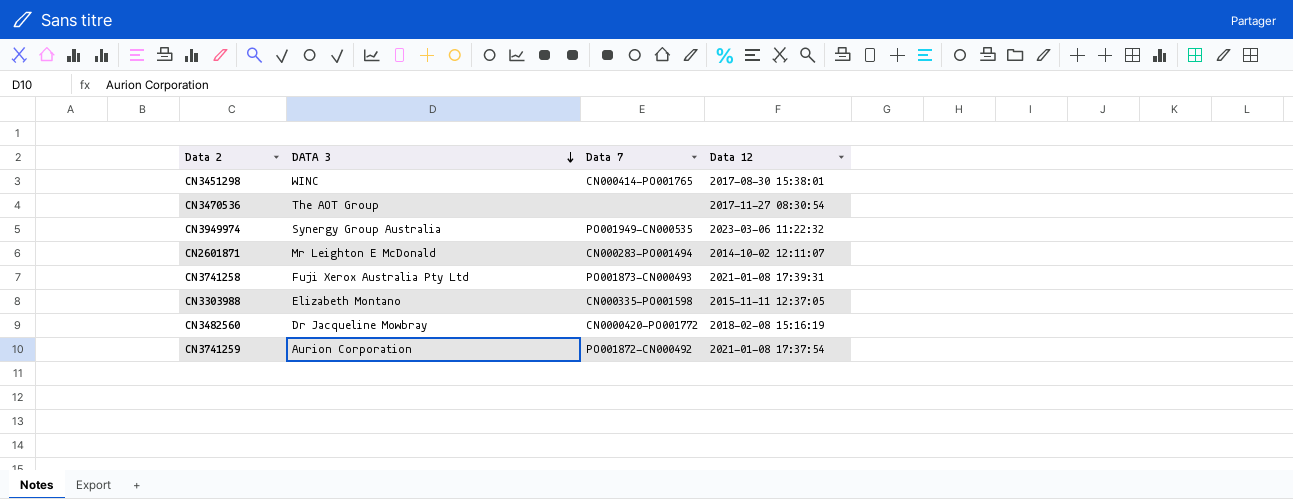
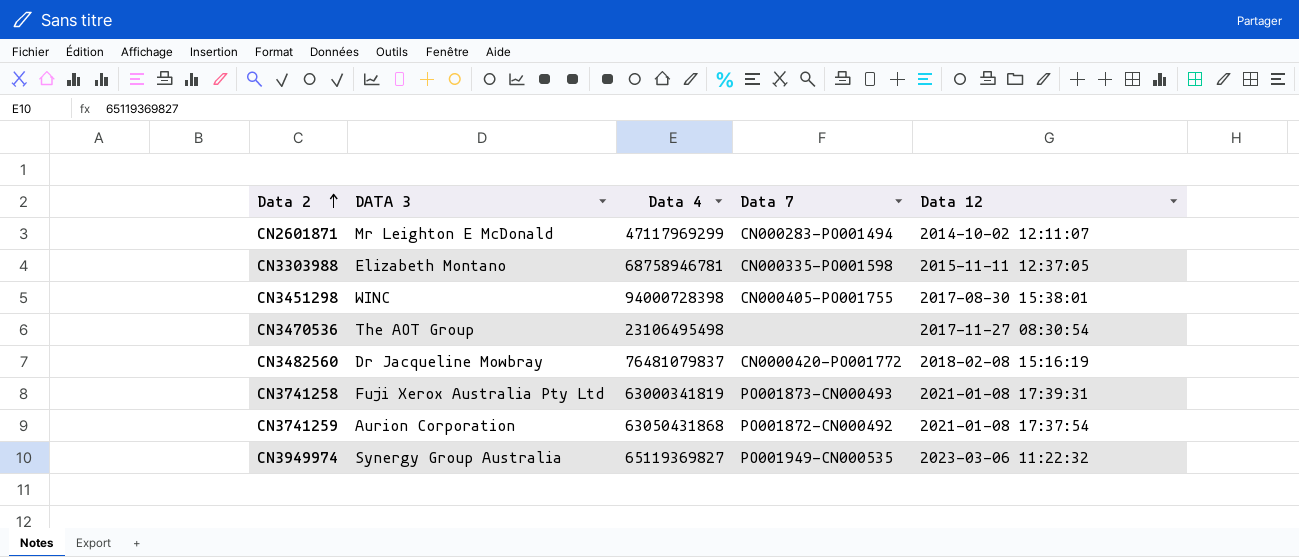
row order: DATA 3 descending -> Data 2 ascending
column Data 4 | position: none -> 3
CN3451298 | Data 7: CN000414-PO001765 -> CN000405-PO001755

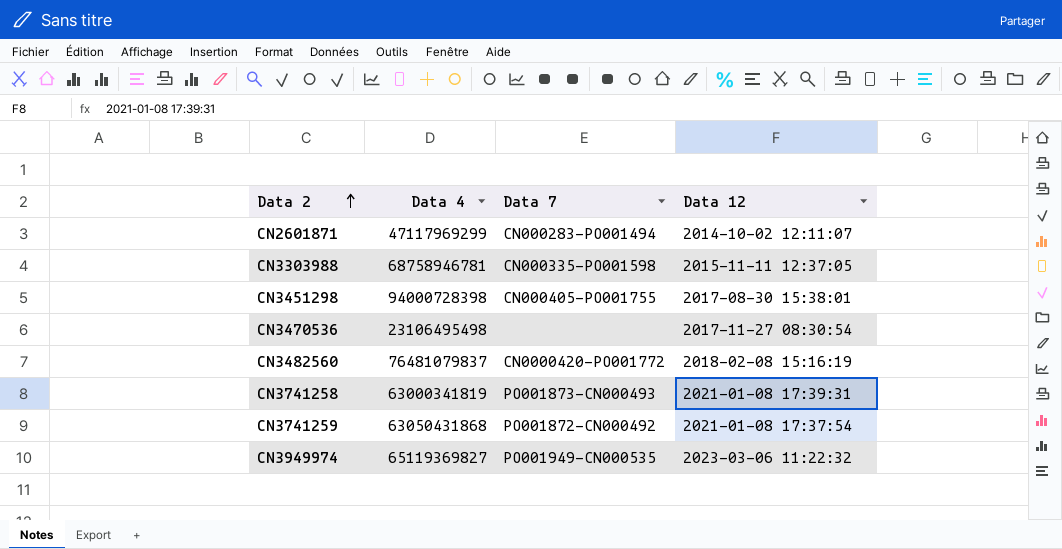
column DATA 3 | position: 2 -> none

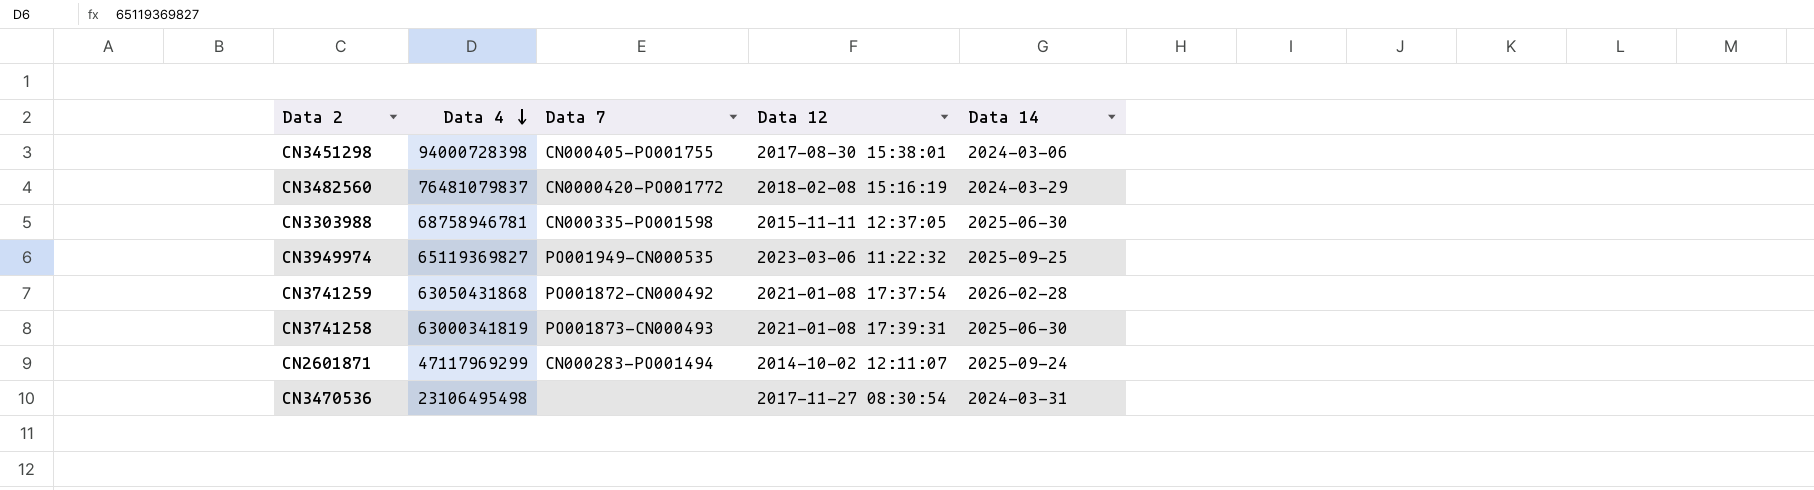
row order: Data 2 ascending -> Data 4 descending
column Data 14 | position: none -> 5

